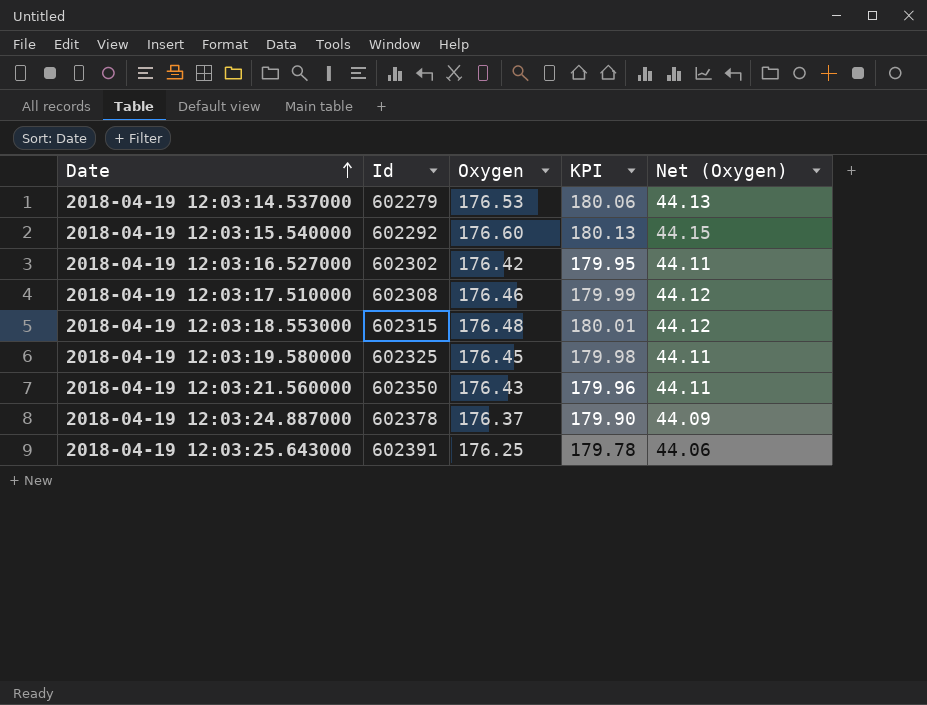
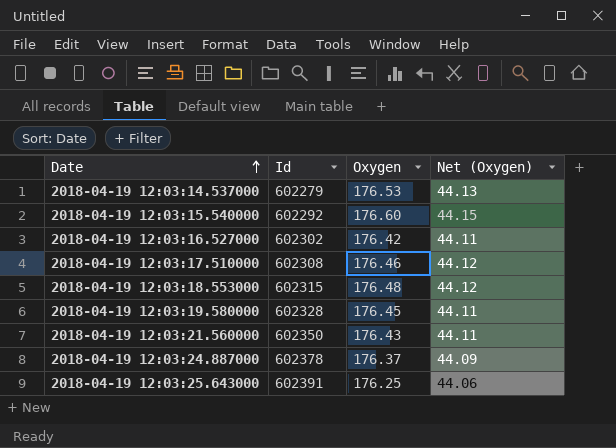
column KPI | formula: [Oxygen] * 1.02 -> none
2018-04-19 12:03:19.580000 | Id: 602325 -> 602328

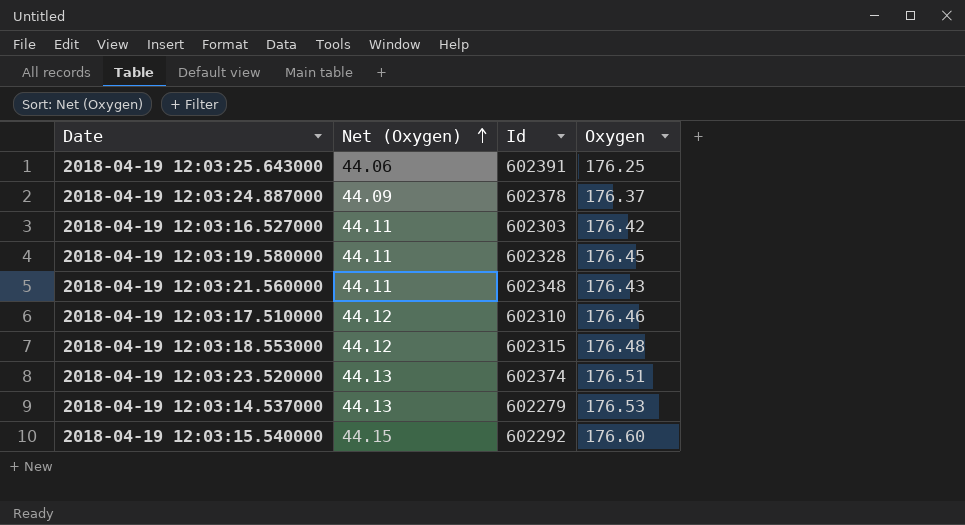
row order: Date ascending -> Net (Oxygen) ascending
column Net (Oxygen) | position: 4 -> 2
2018-04-19 12:03:16.527000 | Id: 602302 -> 602303
2018-04-19 12:03:21.560000 | Id: 602350 -> 602348
2018-04-19 12:03:17.510000 | Id: 602308 -> 602310
row 2018-04-19 12:03:23.520000: none -> 44.13 | 602374 | 176.51

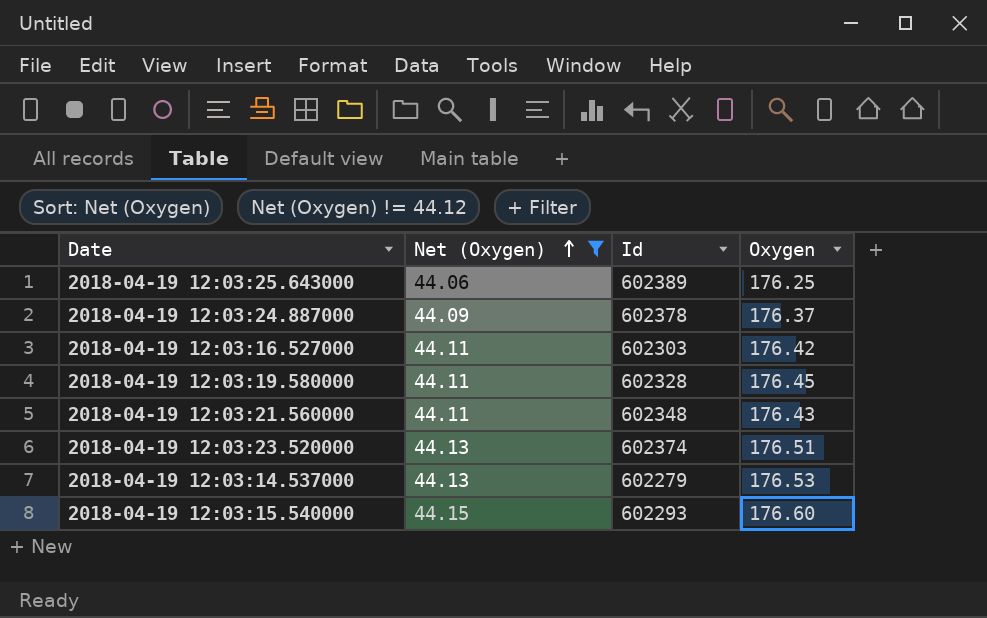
filter: none -> Net (Oxygen) != 44.12
2018-04-19 12:03:25.643000 | Id: 602391 -> 602389
2018-04-19 12:03:15.540000 | Id: 602292 -> 602293

